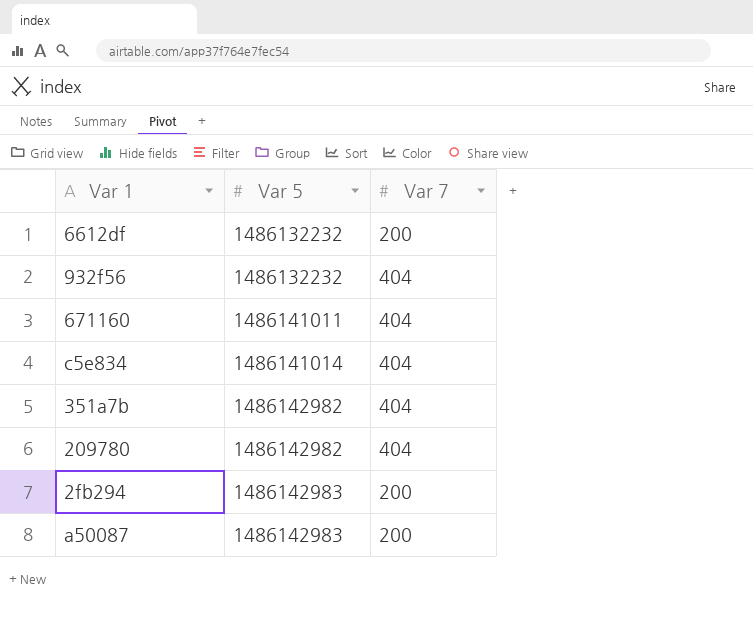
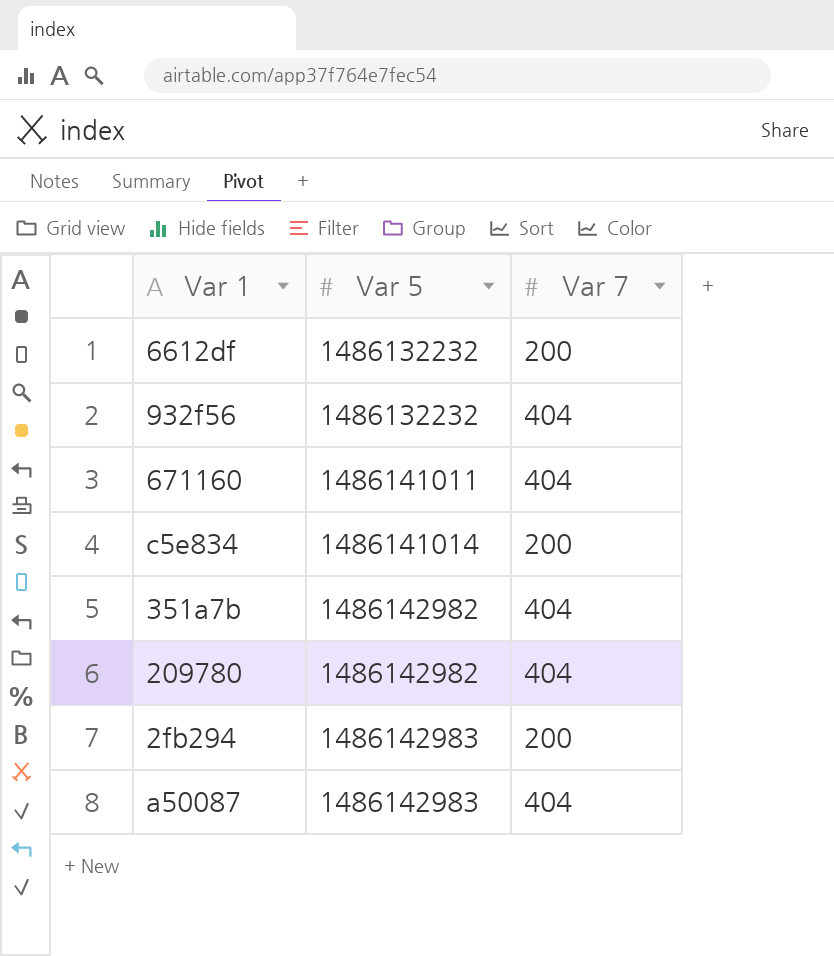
c5e834 | Var 7: 404 -> 200
a50087 | Var 7: 200 -> 404

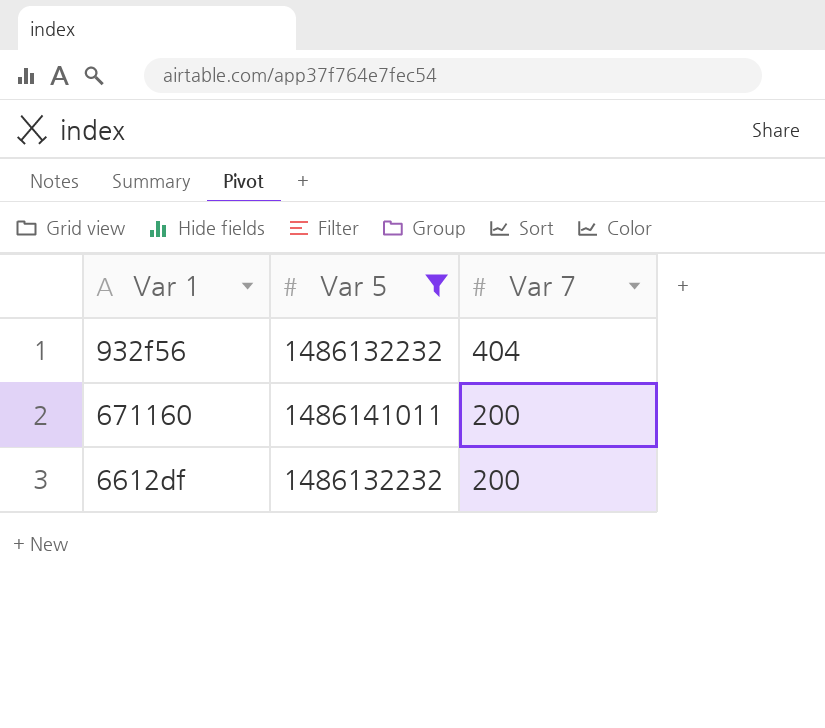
filter: none -> Var 5 <= 1486141011
row order: Var 5 ascending -> Var 7 descending
671160 | Var 7: 404 -> 200

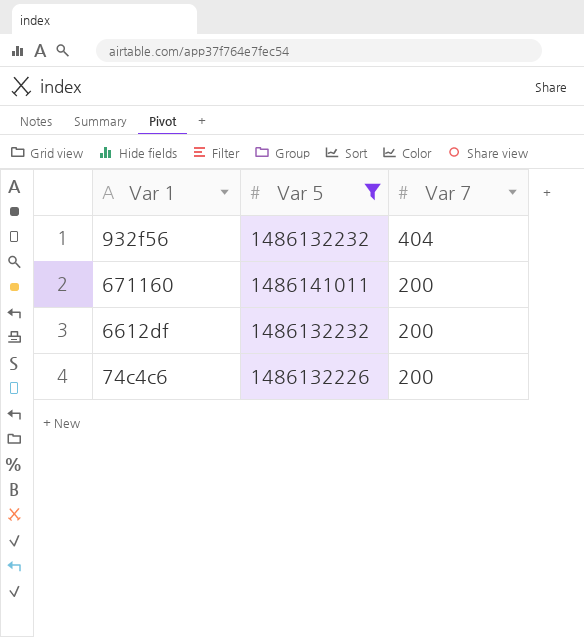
row 74c4c6: none -> 1486132226 | 200

